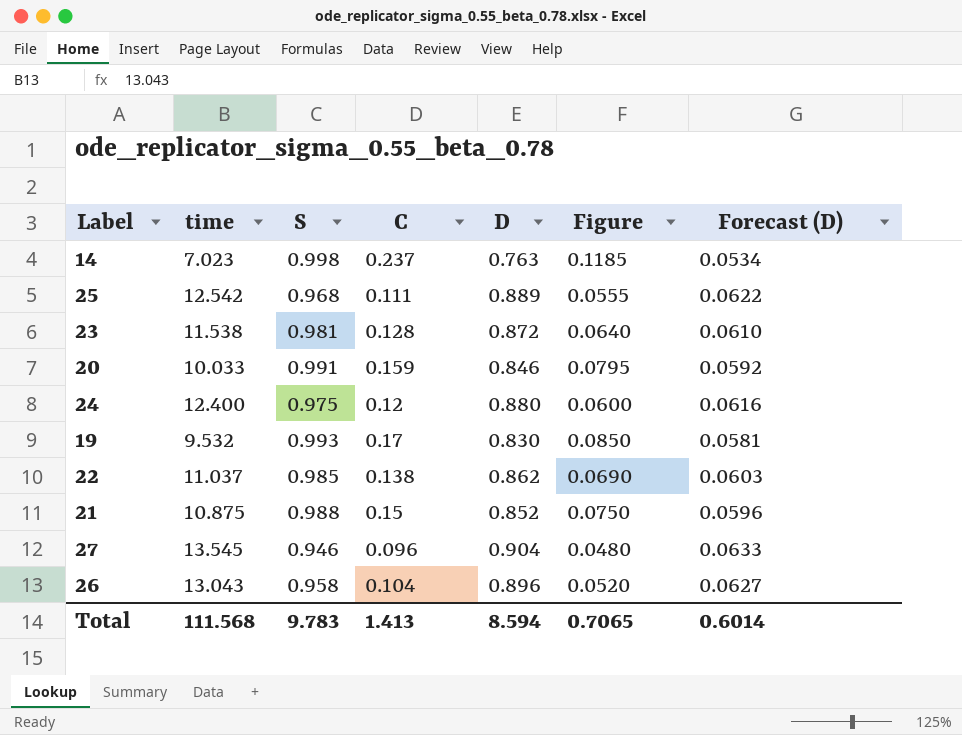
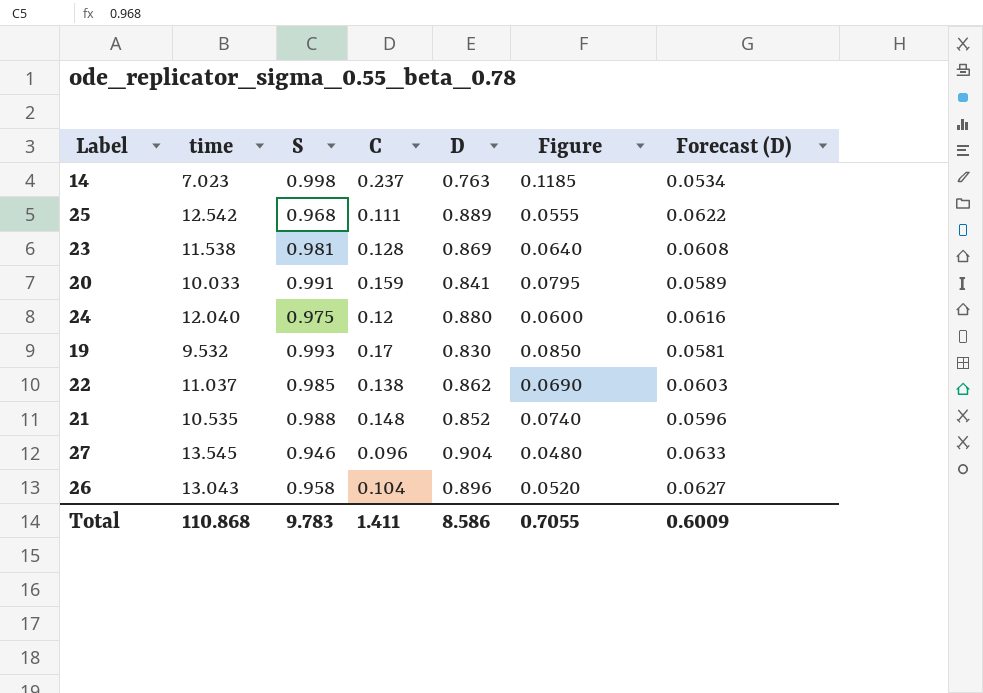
23 | D: 0.872 -> 0.869
23 | Forecast (D): 0.0610 -> 0.0608
20 | D: 0.846 -> 0.841
20 | Forecast (D): 0.0592 -> 0.0589
24 | time: 12.400 -> 12.040
21 | time: 10.875 -> 10.535
21 | C: 0.15 -> 0.148
21 | Figure: 0.0750 -> 0.0740
Total | time: 111.568 -> 110.868
Total | C: 1.413 -> 1.411
Total | D: 8.594 -> 8.586
Total | Figure: 0.7065 -> 0.7055
Total | Forecast (D): 0.6014 -> 0.6009

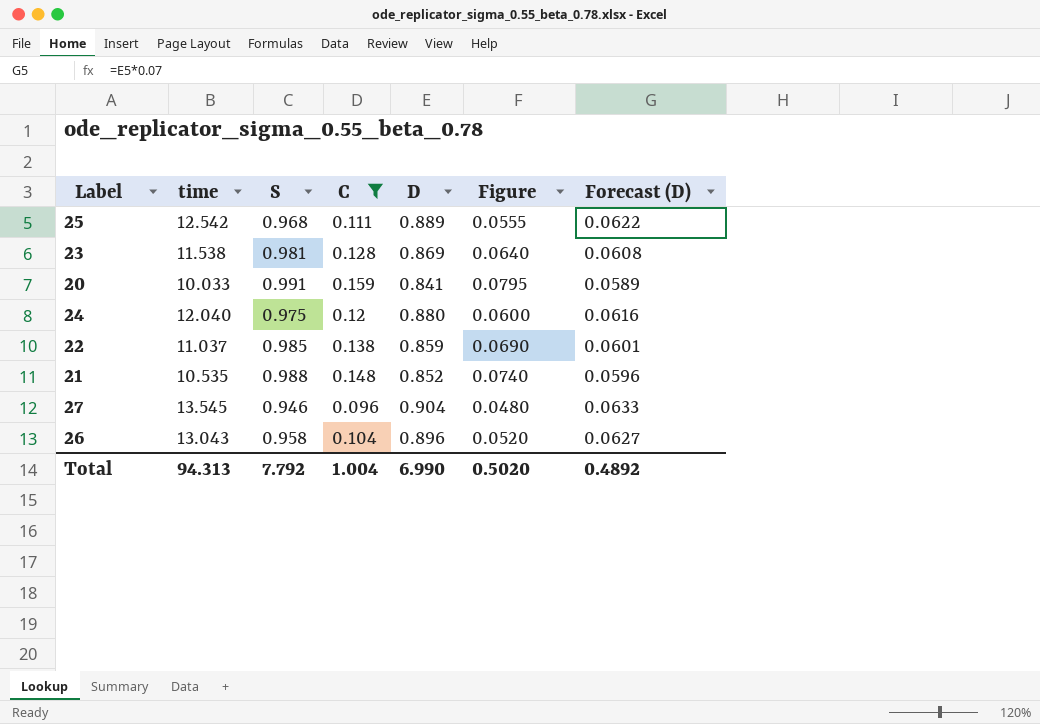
filter: none -> C <= 0.159
22 | D: 0.862 -> 0.859
22 | Forecast (D): 0.0603 -> 0.0601
Total | time: 110.868 -> 94.313
Total | S: 9.783 -> 7.792
Total | C: 1.411 -> 1.004
Total | D: 8.586 -> 6.990
Total | Figure: 0.7055 -> 0.5020
Total | Forecast (D): 0.6009 -> 0.4892

